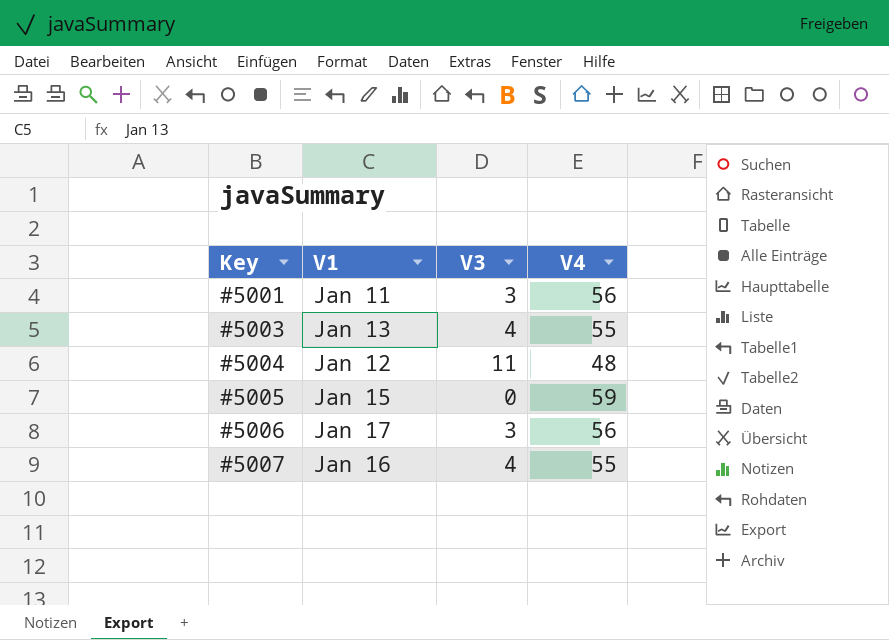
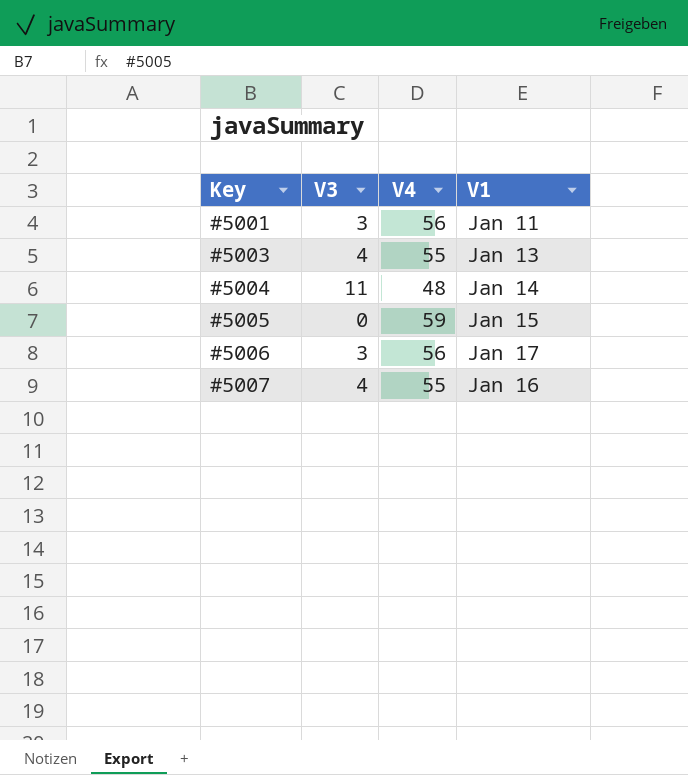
column V1 | position: 2 -> 4
#5004 | V1: Jan 12 -> Jan 14

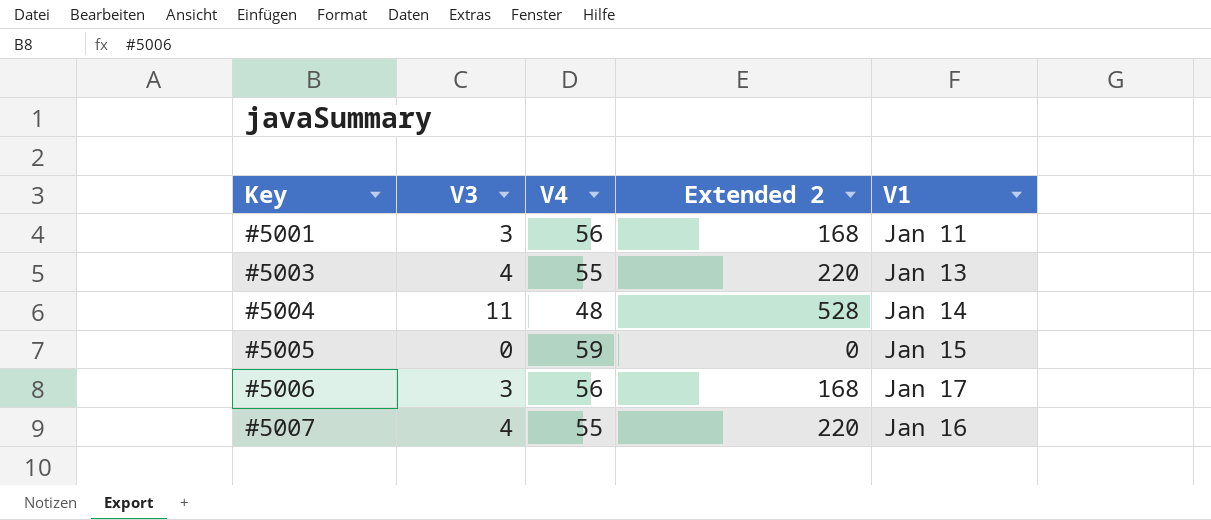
column Extended 2 | formula: none -> [V3] * [V4]

